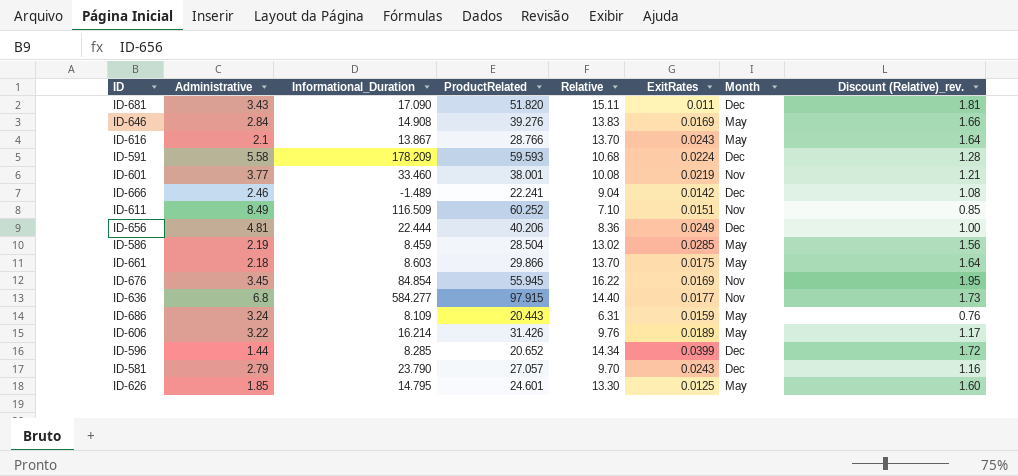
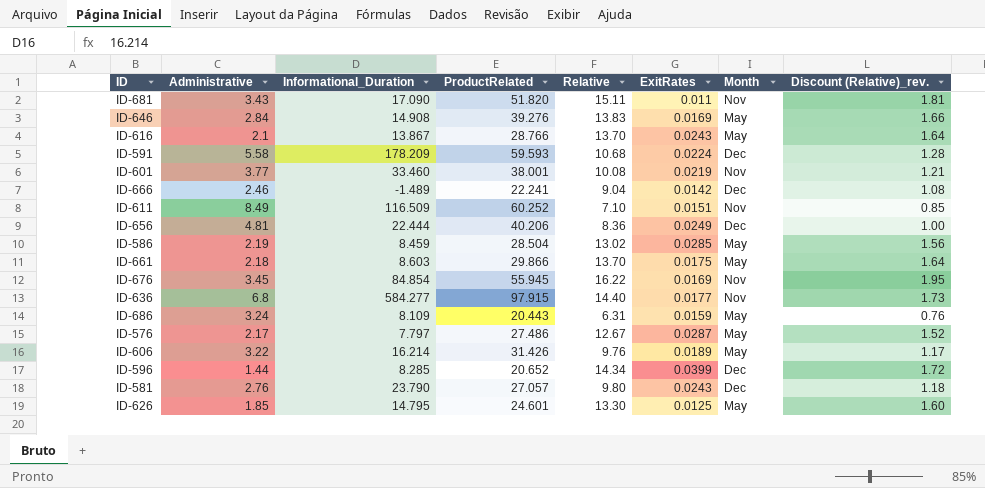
ID-681 | Month: Dec -> Nov
row ID-576: none -> 2.17 | 7.797 | 27.486 | 12.67 | 0.0287 | May | 1.52
ID-581 | Administrative: 2.79 -> 2.76
ID-581 | Relative: 9.70 -> 9.80
ID-581 | Discount (Relative)_rev.: 1.16 -> 1.18

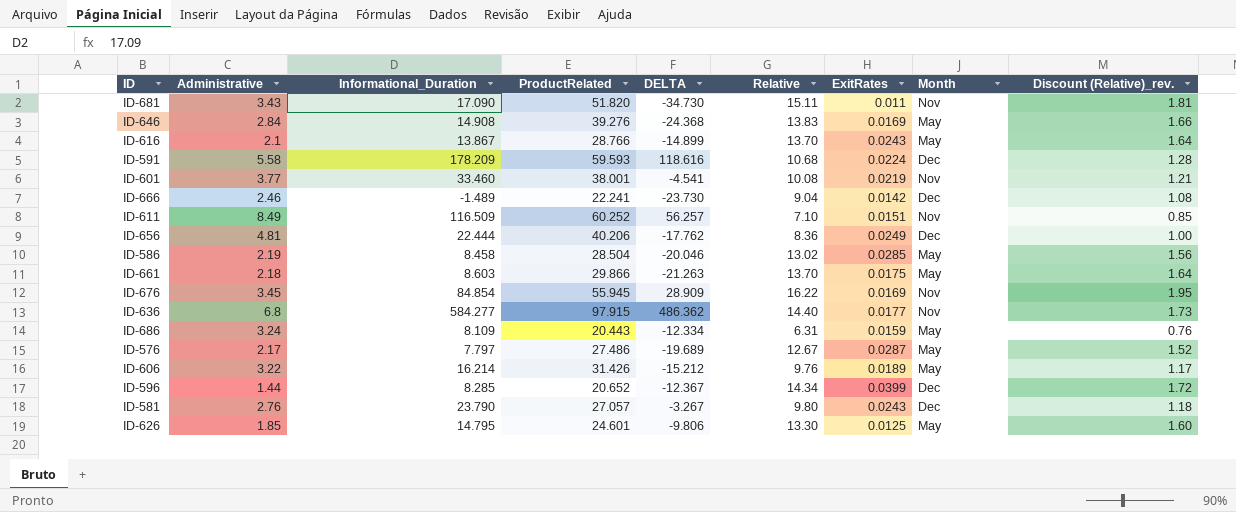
column DELTA | formula: none -> [Informational_Duration] - [ProductRelated]
ID-586 | Informational_Duration: 8.459 -> 8.458

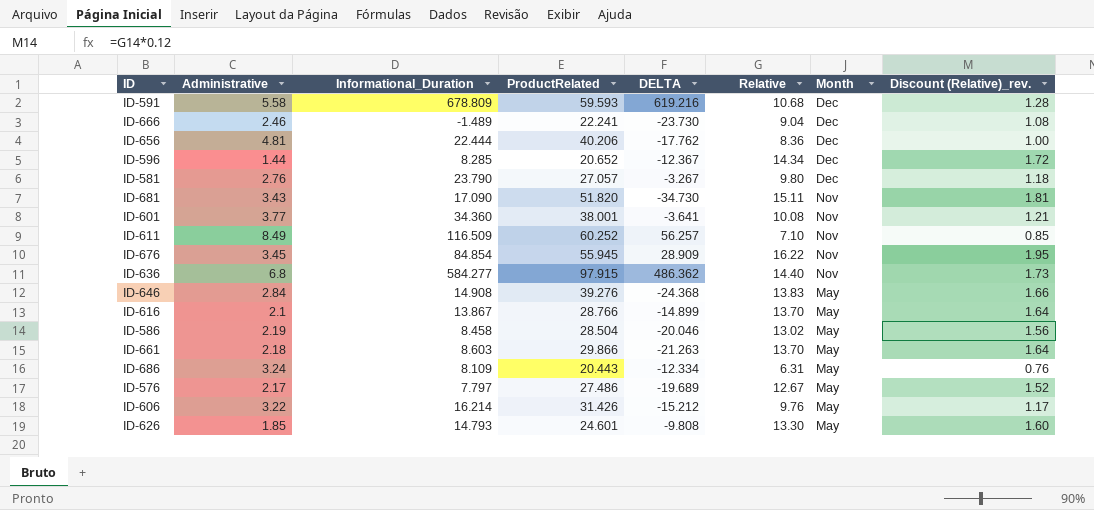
row order: none -> Month descending
column ExitRates | position: 7 -> none
ID-591 | Informational_Duration: 178.209 -> 678.809
ID-591 | DELTA: 118.616 -> 619.216
ID-601 | Informational_Duration: 33.460 -> 34.360
ID-601 | DELTA: -4.541 -> -3.641
ID-626 | Informational_Duration: 14.795 -> 14.793
ID-626 | DELTA: -9.806 -> -9.808

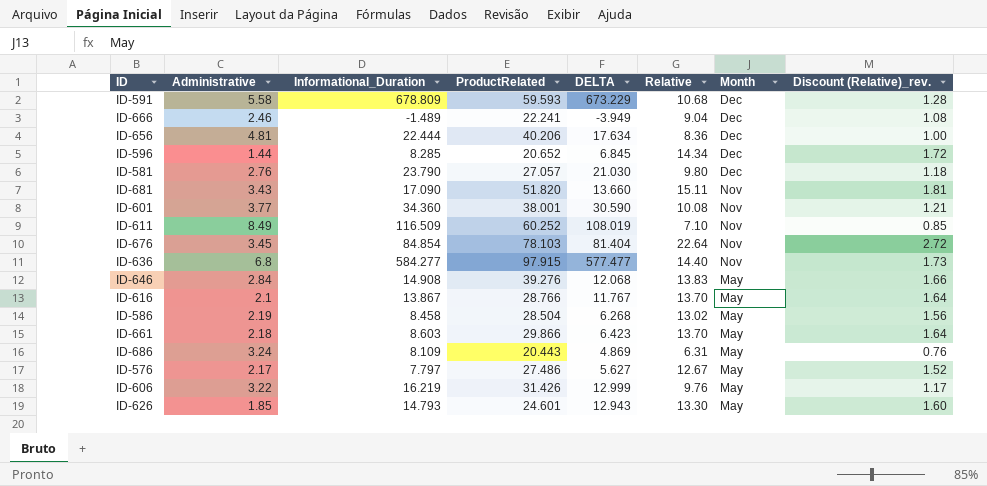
column DELTA | formula: [Informational_Duration] - [ProductRelated] -> [Informational_Duration] - [Administrative]
ID-676 | ProductRelated: 55.945 -> 78.103
ID-676 | Relative: 16.22 -> 22.64
ID-676 | Discount (Relative)_rev.: 1.95 -> 2.72
ID-606 | Informational_Duration: 16.214 -> 16.219

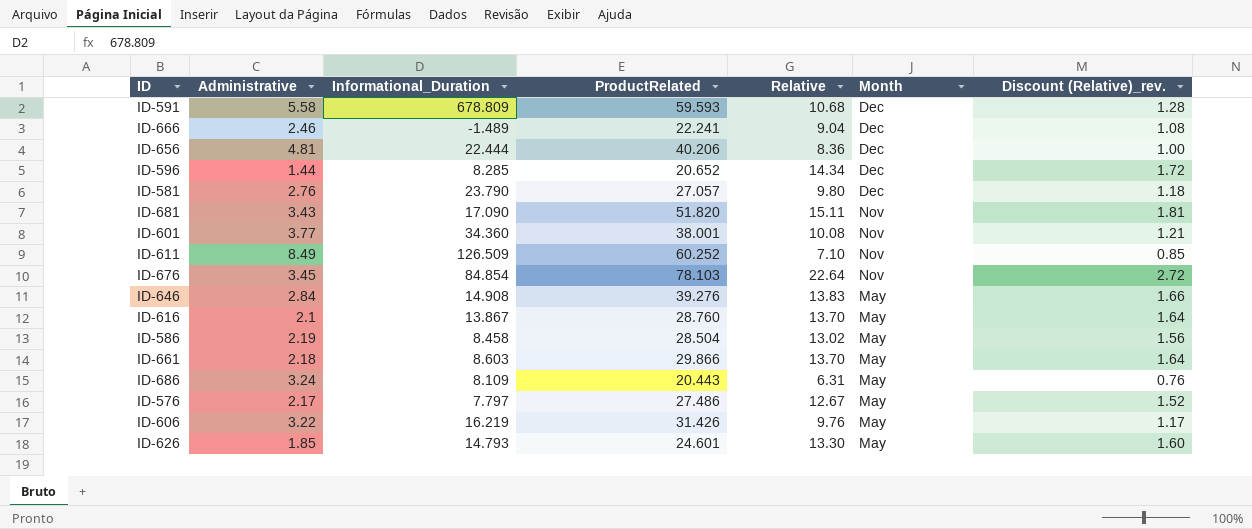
column DELTA | formula: [Informational_Duration] - [Administrative] -> none
row ID-636: 6.8 | 584.277 | 97.915 | 577.477 | 14.40 | Nov | 1.73 -> none
ID-611 | Informational_Duration: 116.509 -> 126.509
ID-616 | ProductRelated: 28.766 -> 28.760

